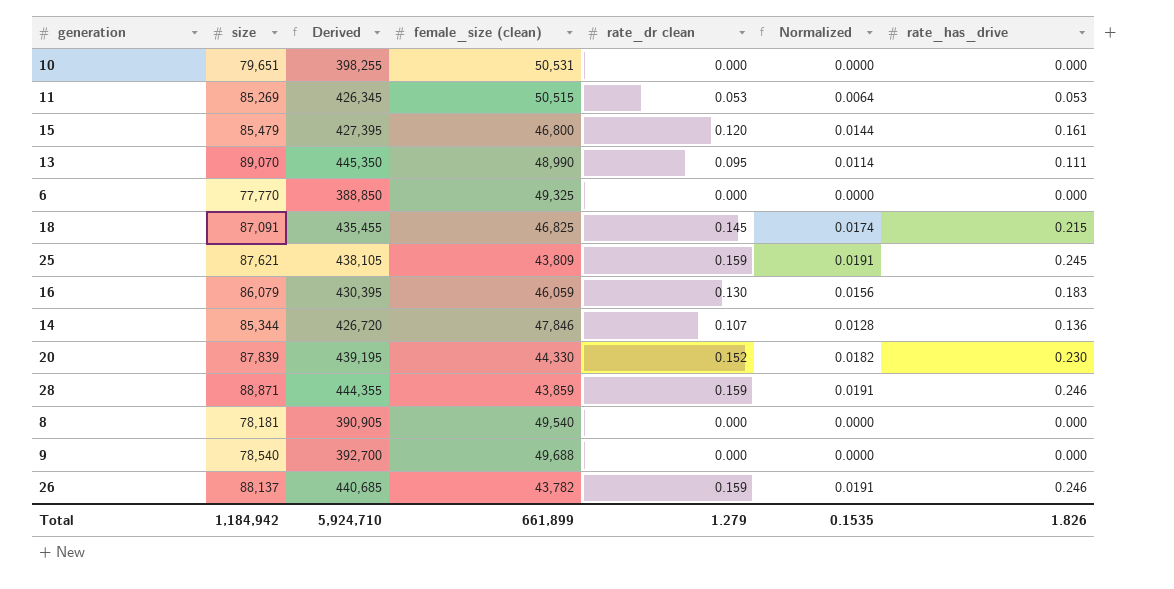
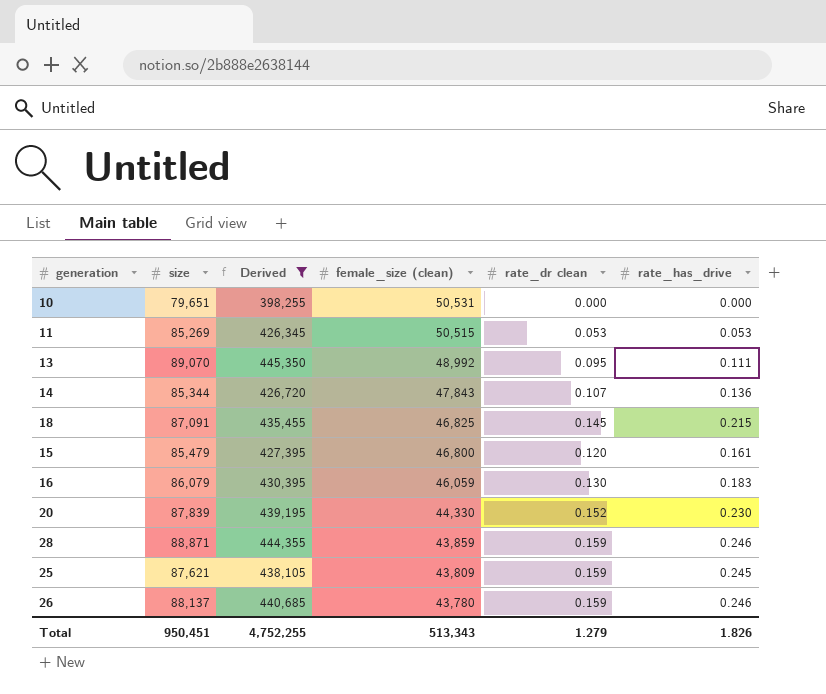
filter: none -> Derived >= 398,255
row order: none -> female_size (clean) descending
column Normalized | formula: [rate_dr clean] * 0.12 -> none
13 | female_size (clean): 48,990 -> 48,992
14 | female_size (clean): 47,846 -> 47,843
26 | female_size (clean): 43,782 -> 43,780
Total | size: 1,184,942 -> 950,451
Total | Derived: 5,924,710 -> 4,752,255
Total | female_size (clean): 661,899 -> 513,343

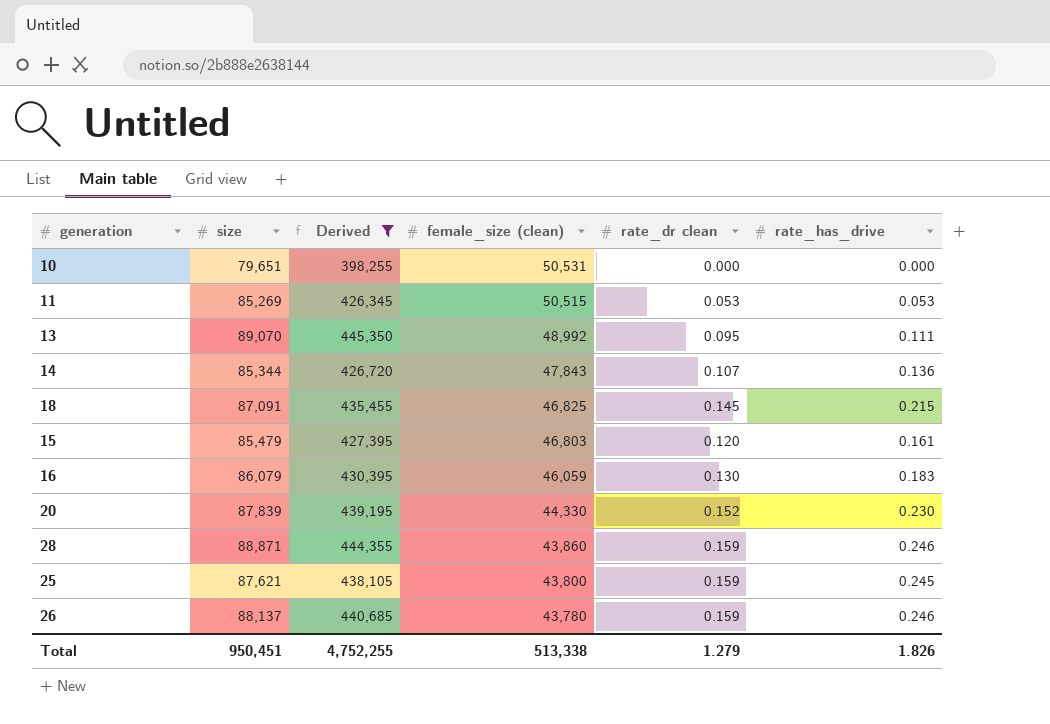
15 | female_size (clean): 46,800 -> 46,803
28 | female_size (clean): 43,859 -> 43,860
25 | female_size (clean): 43,809 -> 43,800
Total | female_size (clean): 513,343 -> 513,338

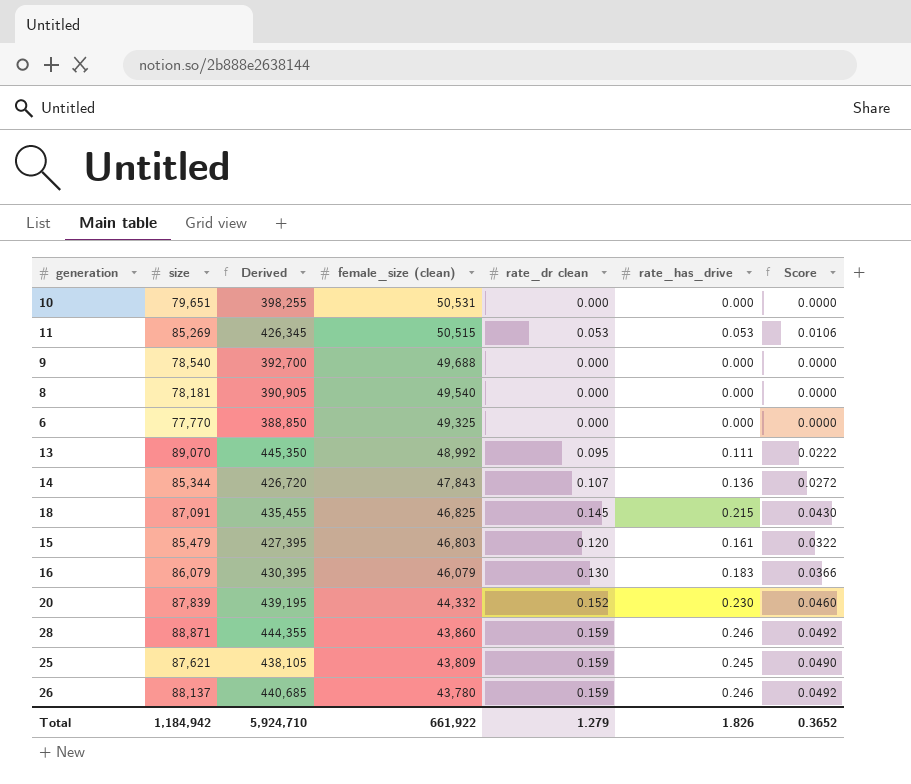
filter: Derived >= 398,255 -> none
column Score | formula: none -> [rate_has_drive] * 0.2
16 | female_size (clean): 46,059 -> 46,079
20 | female_size (clean): 44,330 -> 44,332
25 | female_size (clean): 43,800 -> 43,809
Total | size: 950,451 -> 1,184,942
Total | Derived: 4,752,255 -> 5,924,710
Total | female_size (clean): 513,338 -> 661,922

